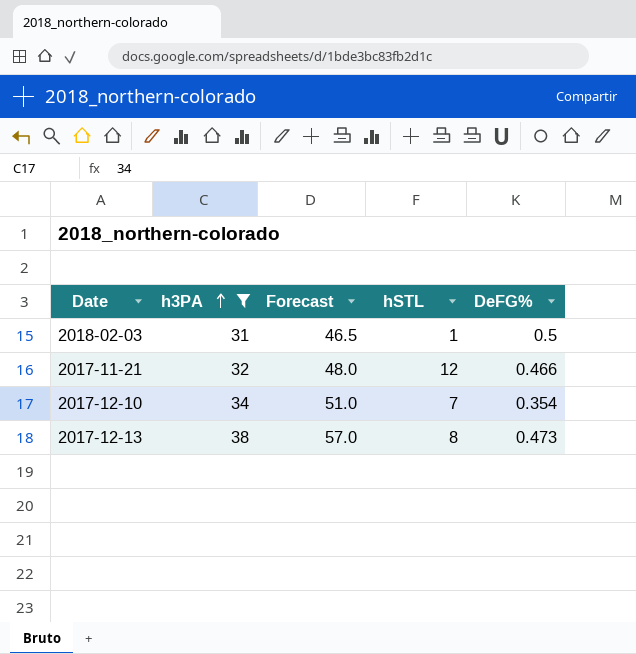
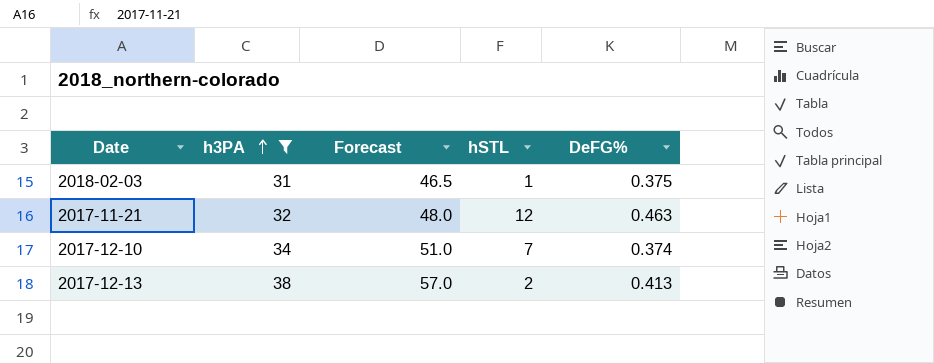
2018-02-03 | DeFG%: 0.5 -> 0.375
2017-11-21 | DeFG%: 0.466 -> 0.463
2017-12-10 | DeFG%: 0.354 -> 0.374
2017-12-13 | hSTL: 8 -> 2
2017-12-13 | DeFG%: 0.473 -> 0.413

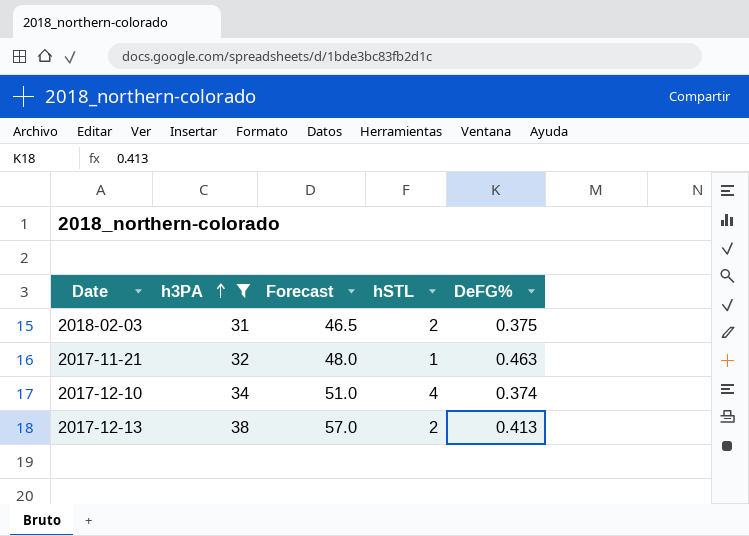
2018-02-03 | hSTL: 1 -> 2
2017-11-21 | hSTL: 12 -> 1
2017-12-10 | hSTL: 7 -> 4

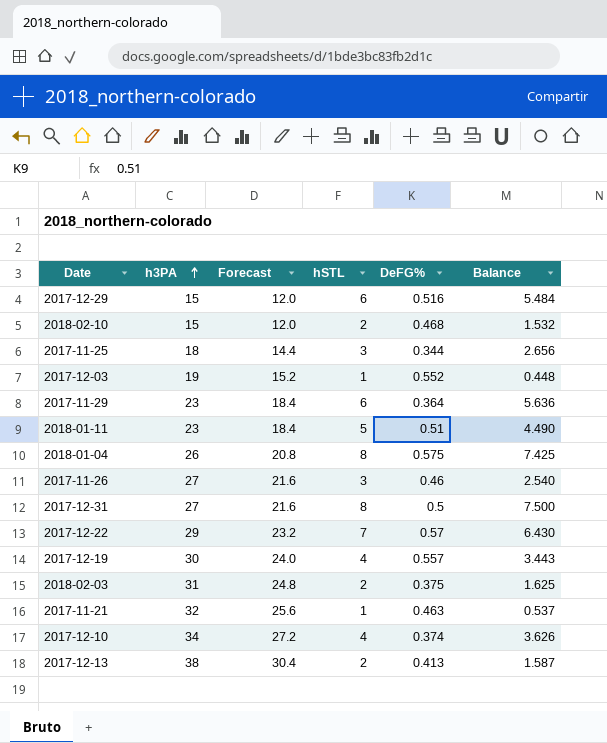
filter: h3PA >= 31 -> none
column Forecast | formula: [h3PA] * 1.5 -> [h3PA] * 0.8
column Balance | formula: none -> [hSTL] - [DeFG%]

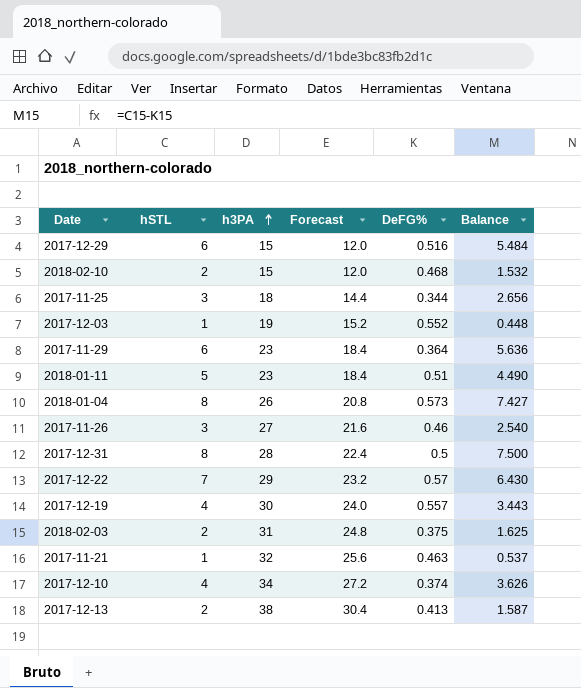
column hSTL | position: 4 -> 2
2018-01-04 | DeFG%: 0.575 -> 0.573
2018-01-04 | Balance: 7.425 -> 7.427
2017-12-31 | h3PA: 27 -> 28
2017-12-31 | Forecast: 21.6 -> 22.4

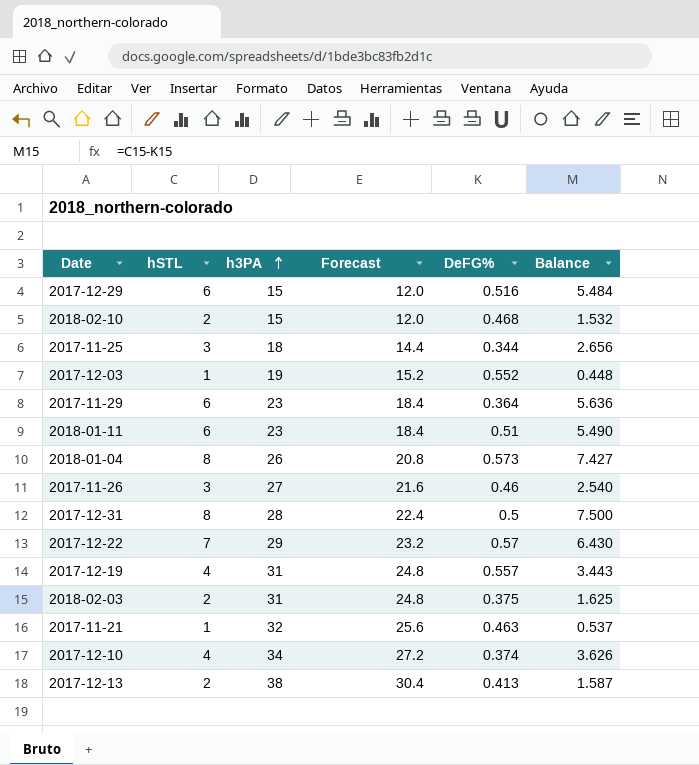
2018-01-11 | hSTL: 5 -> 6
2018-01-11 | Balance: 4.490 -> 5.490
2017-12-19 | h3PA: 30 -> 31
2017-12-19 | Forecast: 24.0 -> 24.8

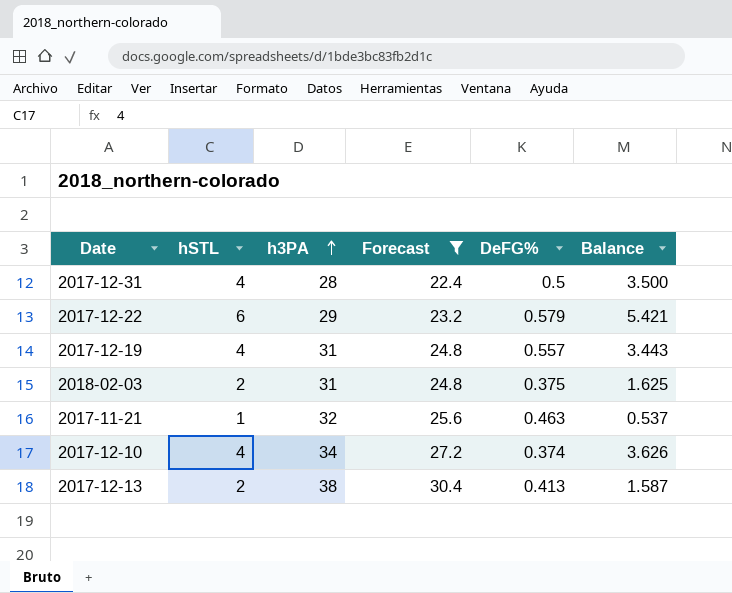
filter: none -> Forecast >= 22.4
2017-12-31 | hSTL: 8 -> 4
2017-12-31 | Balance: 7.500 -> 3.500
2017-12-22 | hSTL: 7 -> 6
2017-12-22 | DeFG%: 0.57 -> 0.579
2017-12-22 | Balance: 6.430 -> 5.421

